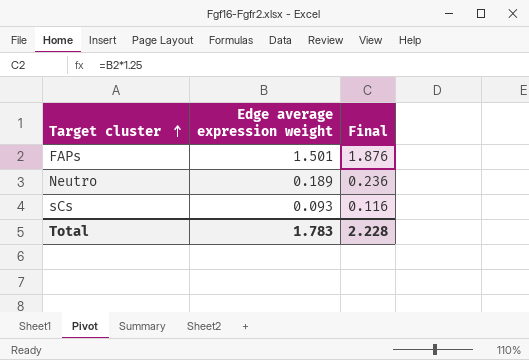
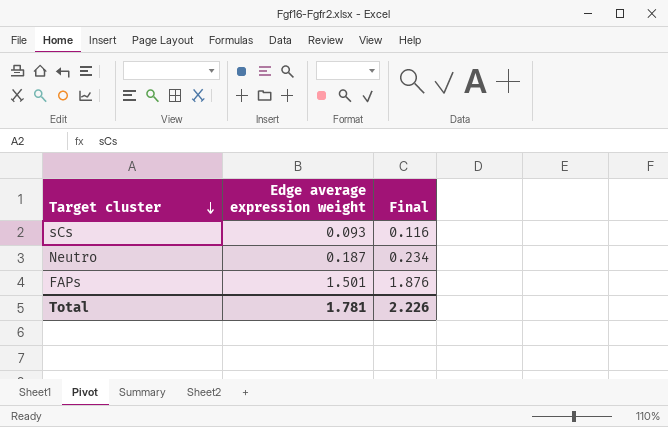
row order: Target cluster ascending -> Target cluster descending
Neutro | Edge average expression weight: 0.189 -> 0.187
Neutro | Final: 0.236 -> 0.234
Total | Edge average expression weight: 1.783 -> 1.781
Total | Final: 2.228 -> 2.226

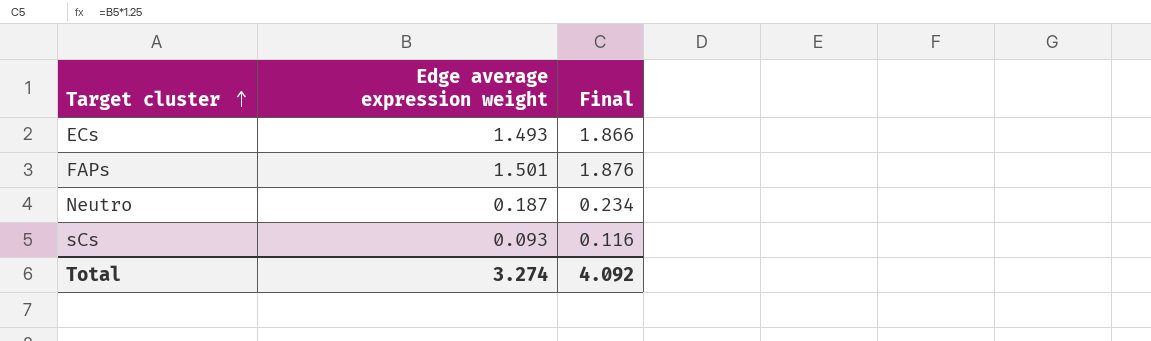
row order: Target cluster descending -> Target cluster ascending
row ECs: none -> 1.493 | 1.866
Total | Edge average expression weight: 1.781 -> 3.274
Total | Final: 2.226 -> 4.092

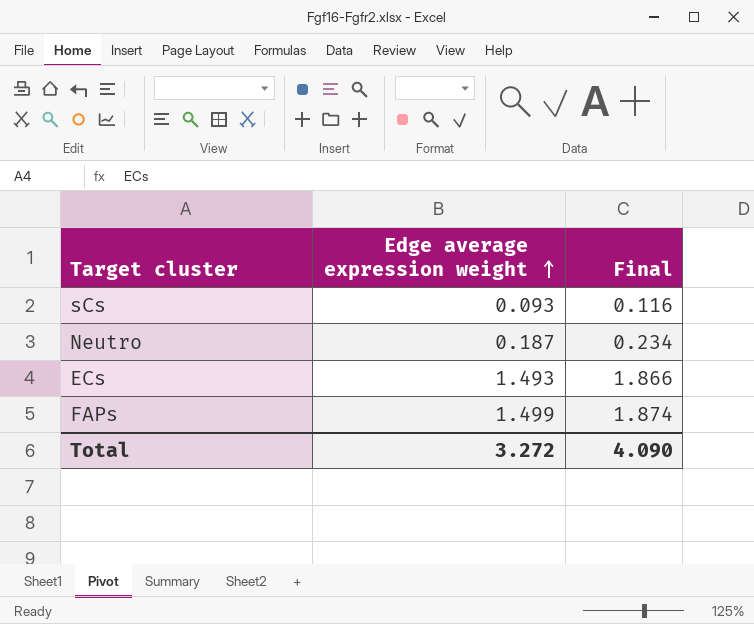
row order: Target cluster ascending -> Edge average expression weight ascending
FAPs | Edge average expression weight: 1.501 -> 1.499
FAPs | Final: 1.876 -> 1.874
Total | Edge average expression weight: 3.274 -> 3.272
Total | Final: 4.092 -> 4.090

